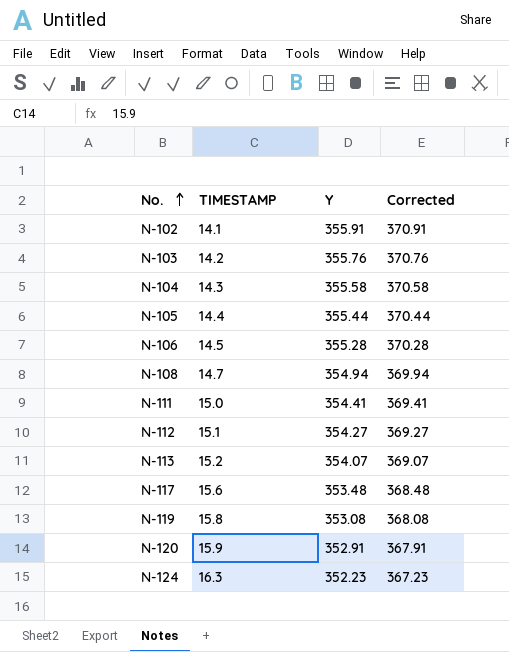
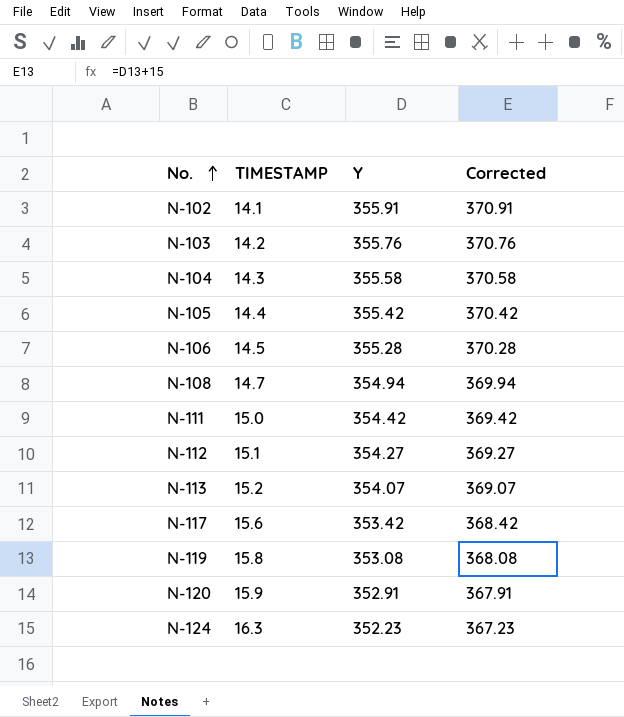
N-105 | Y: 355.44 -> 355.42
N-105 | Corrected: 370.44 -> 370.42
N-111 | Y: 354.41 -> 354.42
N-111 | Corrected: 369.41 -> 369.42
N-117 | Y: 353.48 -> 353.42
N-117 | Corrected: 368.48 -> 368.42

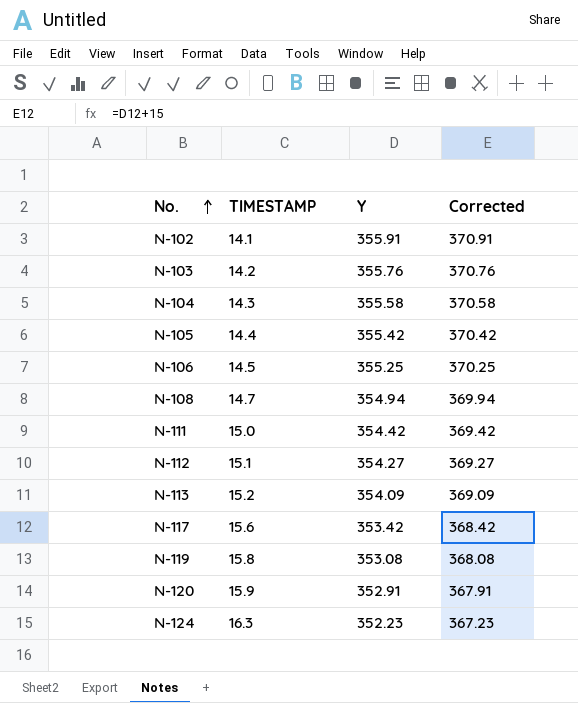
N-106 | Y: 355.28 -> 355.25
N-106 | Corrected: 370.28 -> 370.25
N-113 | Y: 354.07 -> 354.09
N-113 | Corrected: 369.07 -> 369.09

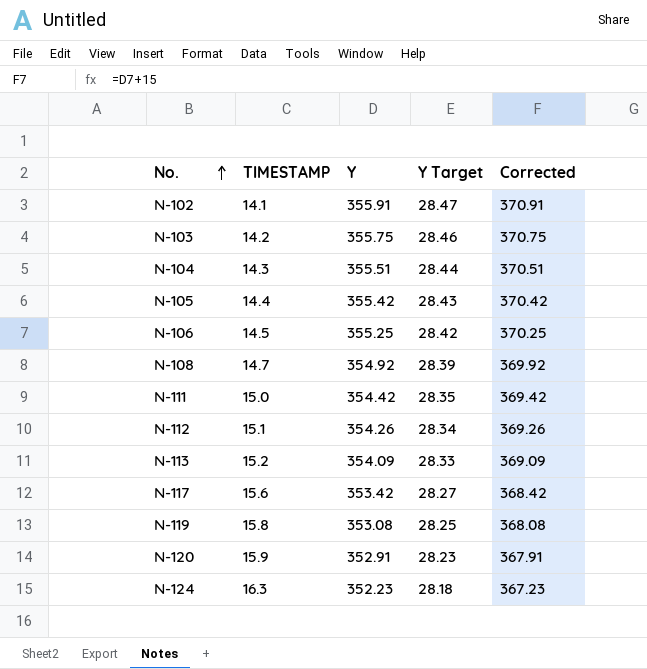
column Y Target | formula: none -> [Y] * 0.08
N-103 | Y: 355.76 -> 355.75
N-103 | Corrected: 370.76 -> 370.75
N-104 | Y: 355.58 -> 355.51
N-104 | Corrected: 370.58 -> 370.51
N-108 | Y: 354.94 -> 354.92
N-108 | Corrected: 369.94 -> 369.92
N-112 | Y: 354.27 -> 354.26
N-112 | Corrected: 369.27 -> 369.26

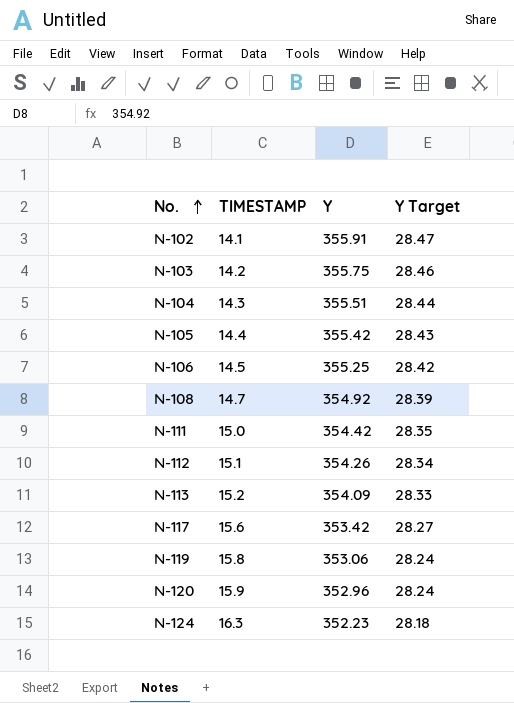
column Corrected | formula: [Y] + 15 -> none
N-119 | Y: 353.08 -> 353.06
N-119 | Y Target: 28.25 -> 28.24
N-120 | Y: 352.91 -> 352.96
N-120 | Y Target: 28.23 -> 28.24

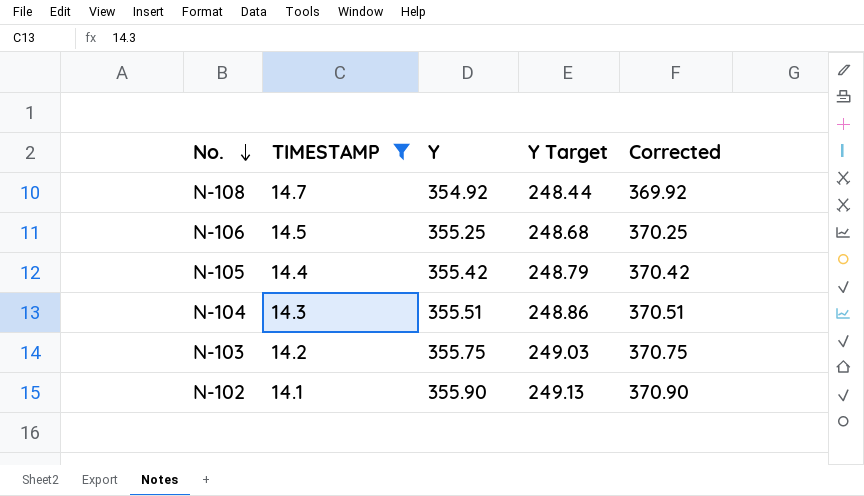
filter: none -> TIMESTAMP <= 14.7
row order: No. ascending -> No. descending
column Y Target | formula: [Y] * 0.08 -> [Y] * 0.7
column Corrected | formula: none -> [Y] + 15
N-102 | Y: 355.91 -> 355.90

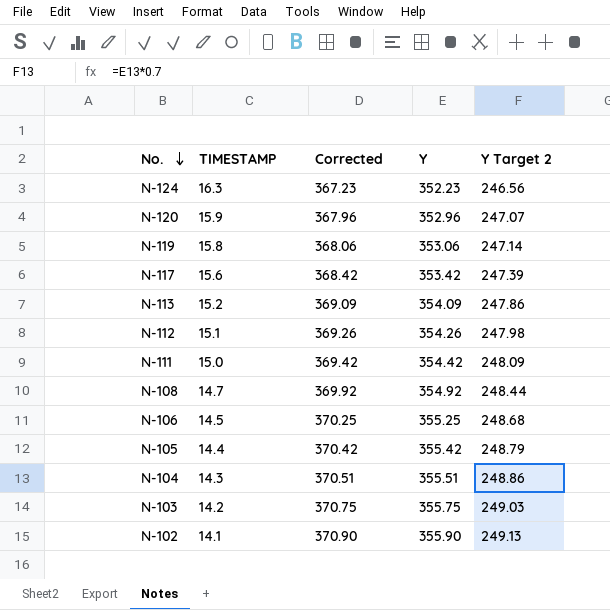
filter: TIMESTAMP <= 14.7 -> none
column Corrected | position: 5 -> 3
column name: Y Target -> Y Target 2

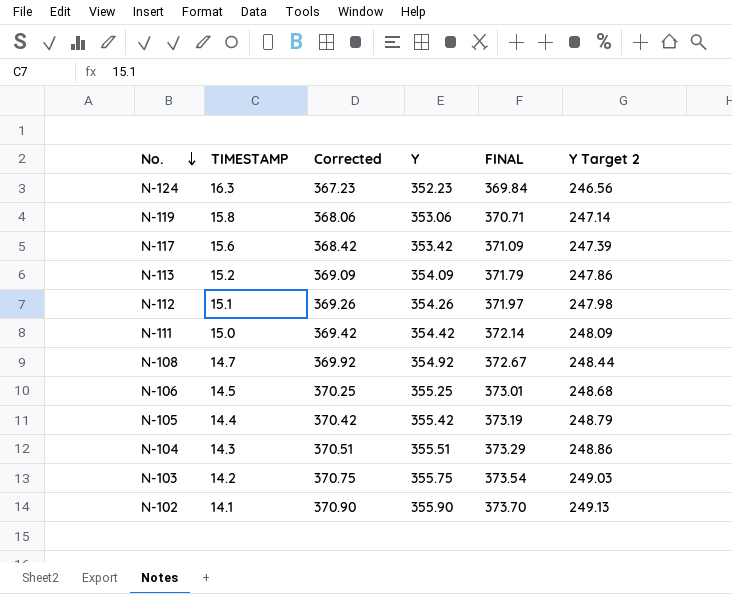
column FINAL | formula: none -> [Y] * 1.05
row N-120: 15.9 | 367.96 | 352.96 | 247.07 -> none

